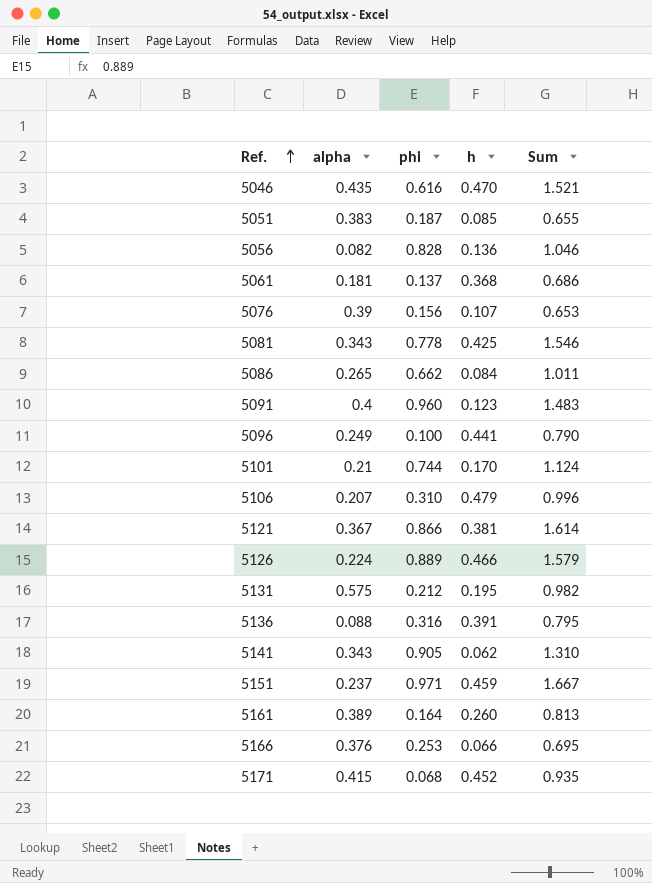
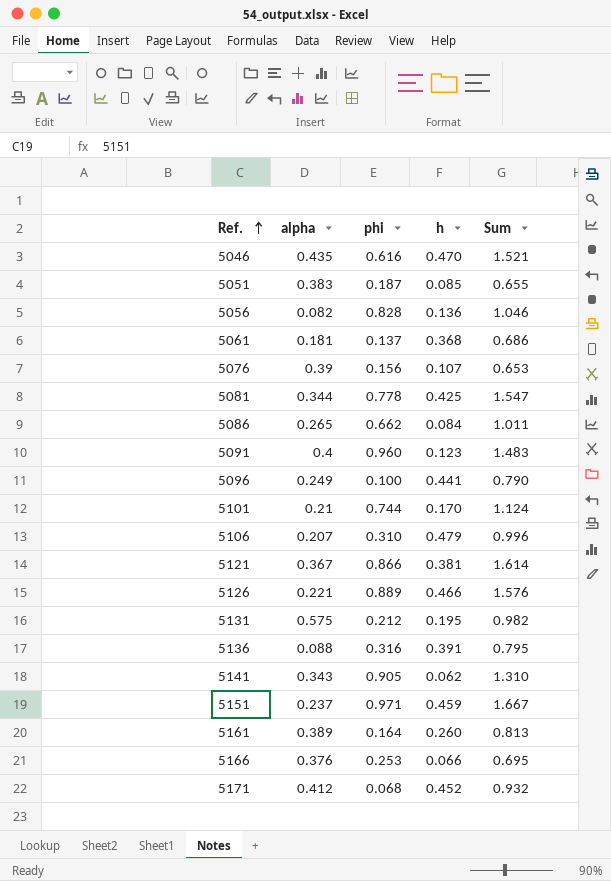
5081 | alpha: 0.343 -> 0.344
5081 | Sum: 1.546 -> 1.547
5126 | alpha: 0.224 -> 0.221
5126 | Sum: 1.579 -> 1.576
5171 | alpha: 0.415 -> 0.412
5171 | Sum: 0.935 -> 0.932

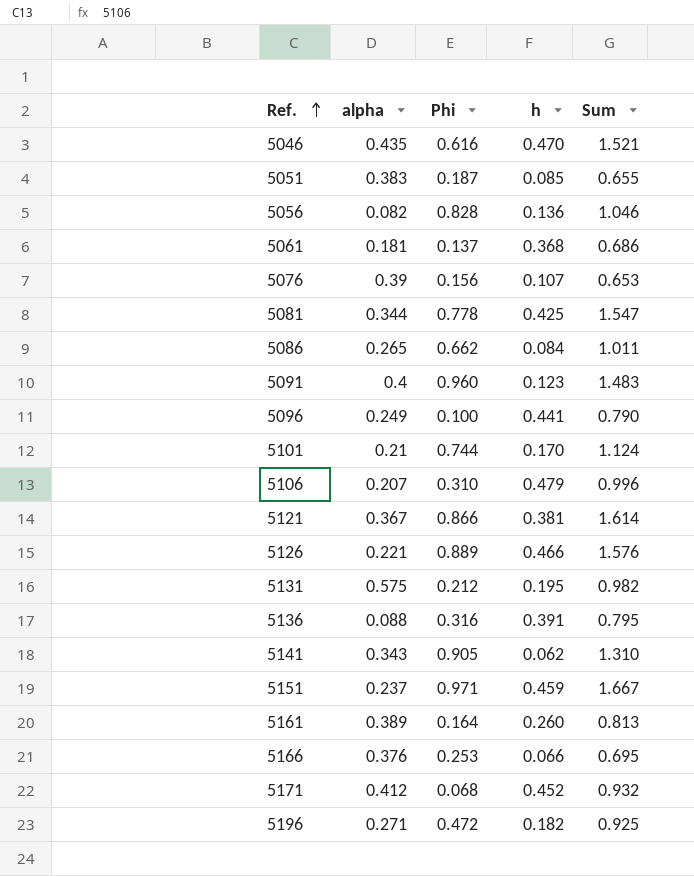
column name: phi -> Phi
row 5196: none -> 0.271 | 0.472 | 0.182 | 0.925

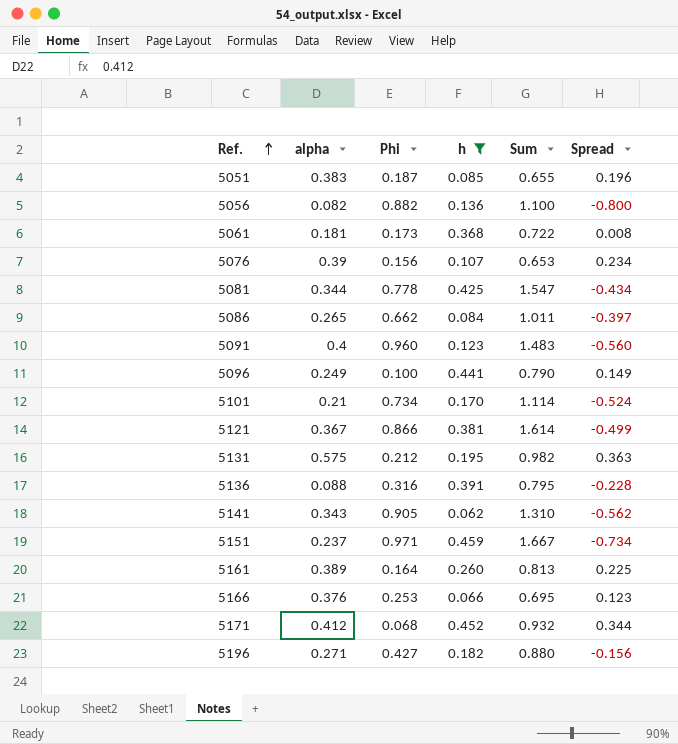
filter: none -> h <= 0.459
column Spread | formula: none -> [alpha] - [Phi]
5056 | Phi: 0.828 -> 0.882
5056 | Sum: 1.046 -> 1.100
5061 | Phi: 0.137 -> 0.173
5061 | Sum: 0.686 -> 0.722
5101 | Phi: 0.744 -> 0.734
5101 | Sum: 1.124 -> 1.114
5196 | Phi: 0.472 -> 0.427
5196 | Sum: 0.925 -> 0.880

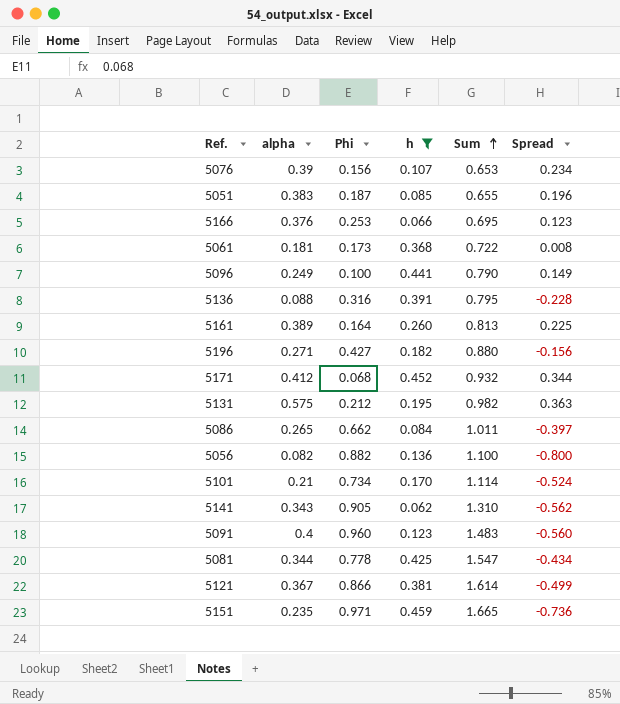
row order: Ref. ascending -> Sum ascending
5151 | alpha: 0.237 -> 0.235
5151 | Sum: 1.667 -> 1.665
5151 | Spread: -0.734 -> -0.736

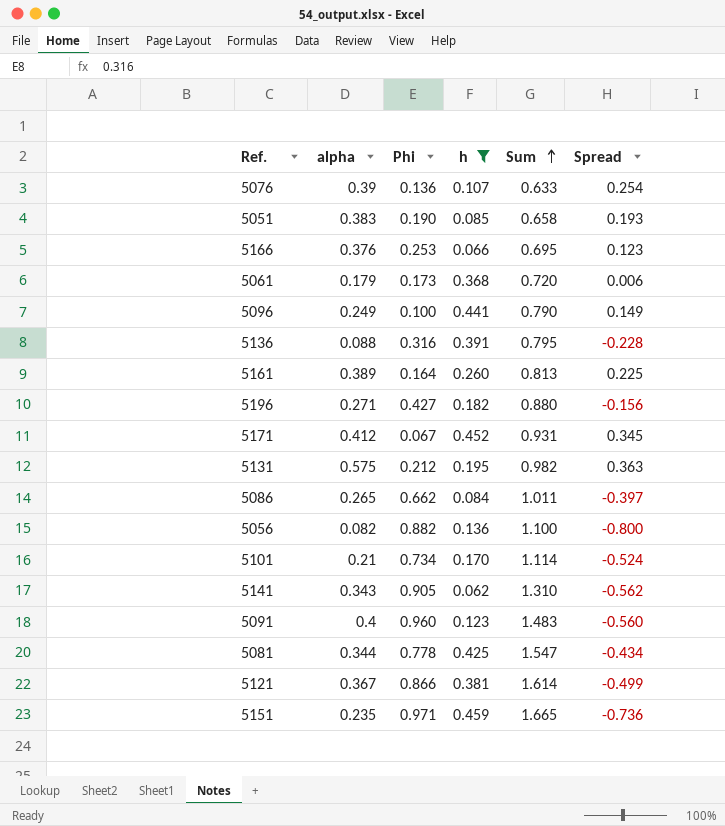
5076 | Phi: 0.156 -> 0.136
5076 | Sum: 0.653 -> 0.633
5076 | Spread: 0.234 -> 0.254
5051 | Phi: 0.187 -> 0.190
5051 | Sum: 0.655 -> 0.658
5051 | Spread: 0.196 -> 0.193
5061 | alpha: 0.181 -> 0.179
5061 | Sum: 0.722 -> 0.720
5061 | Spread: 0.008 -> 0.006
5171 | Phi: 0.068 -> 0.067
5171 | Sum: 0.932 -> 0.931
5171 | Spread: 0.344 -> 0.345

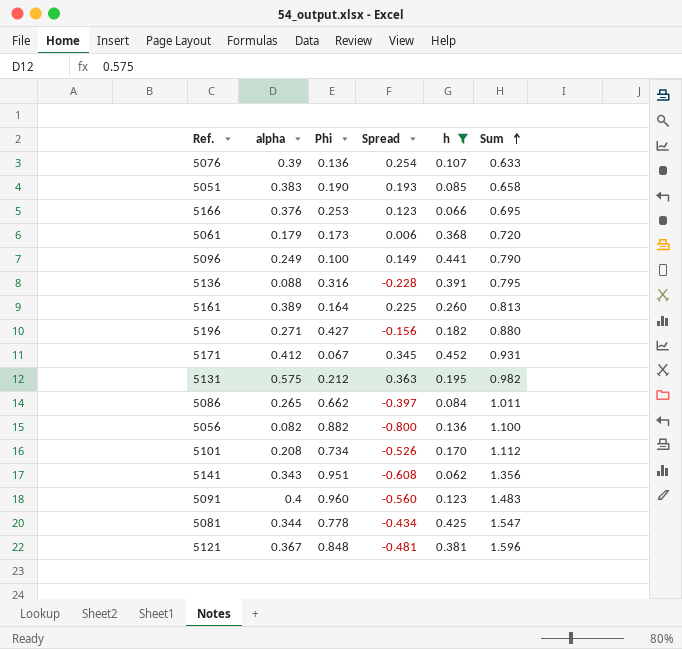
column Spread | position: 6 -> 4
row 5151: 0.235 | 0.971 | 0.459 | 1.665 | -0.736 -> none
5101 | alpha: 0.21 -> 0.208
5101 | Spread: -0.524 -> -0.526
5101 | Sum: 1.114 -> 1.112
5141 | Phi: 0.905 -> 0.951
5141 | Spread: -0.562 -> -0.608
5141 | Sum: 1.310 -> 1.356
5121 | Phi: 0.866 -> 0.848
5121 | Spread: -0.499 -> -0.481
5121 | Sum: 1.614 -> 1.596

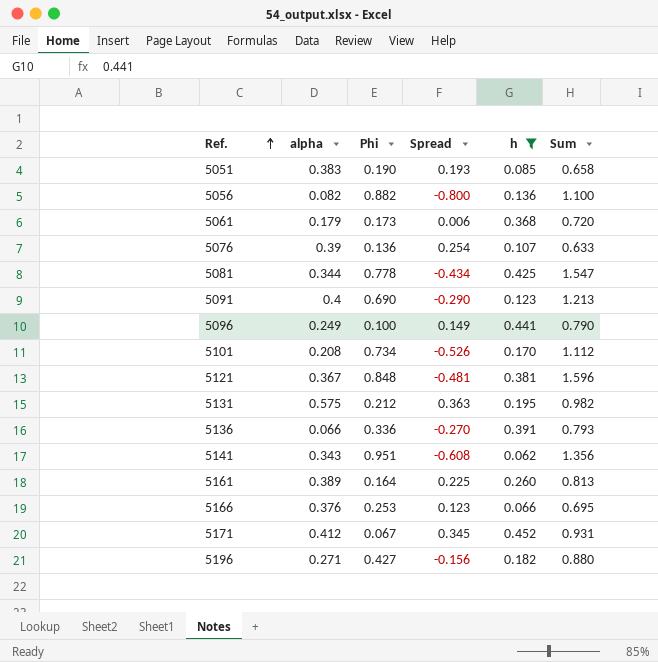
row order: Sum ascending -> Ref. ascending
row 5086: 0.265 | 0.662 | -0.397 | 0.084 | 1.011 -> none
5091 | Phi: 0.960 -> 0.690
5091 | Spread: -0.560 -> -0.290
5091 | Sum: 1.483 -> 1.213
5136 | alpha: 0.088 -> 0.066
5136 | Phi: 0.316 -> 0.336
5136 | Spread: -0.228 -> -0.270
5136 | Sum: 0.795 -> 0.793

